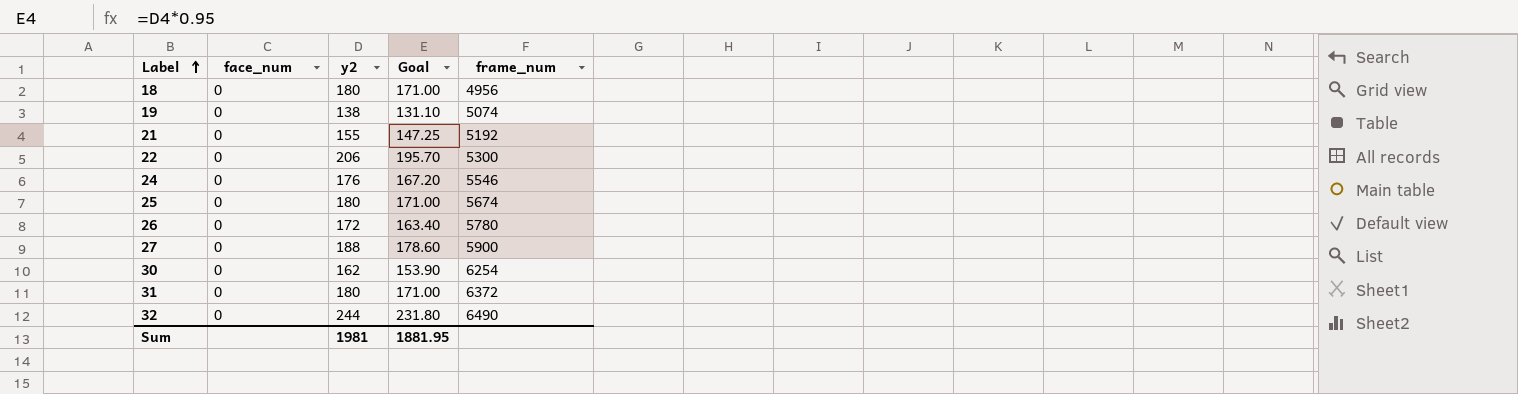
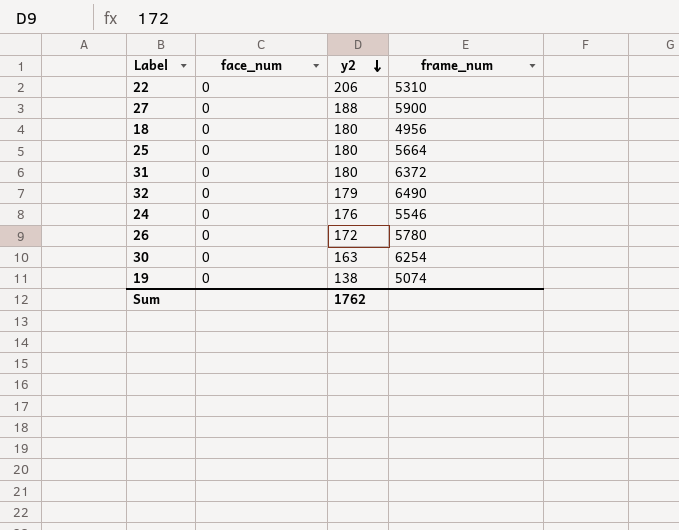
row order: Label ascending -> y2 descending
column Goal | formula: [y2] * 0.95 -> none
row 21: 0 | 155 | 147.25 | 5192 -> none
22 | frame_num: 5300 -> 5310
25 | frame_num: 5674 -> 5664
32 | y2: 244 -> 179
30 | y2: 162 -> 163
Sum | y2: 1981 -> 1762

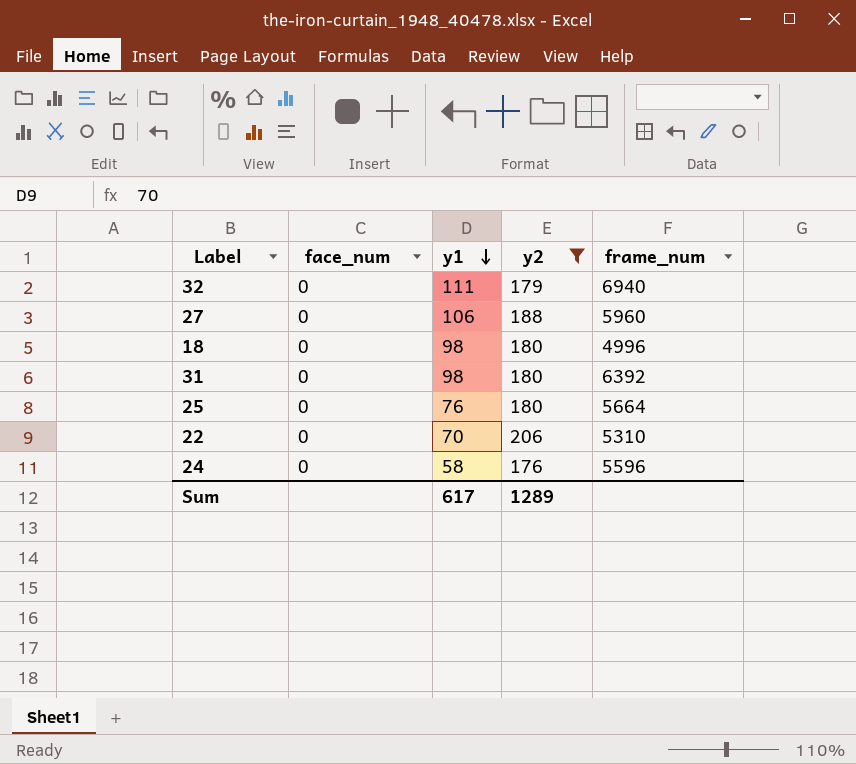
filter: none -> y2 >= 176
row order: y2 descending -> y1 descending
column y1 | position: none -> 3
32 | frame_num: 6490 -> 6940
27 | frame_num: 5900 -> 5960
18 | frame_num: 4956 -> 4996
31 | frame_num: 6372 -> 6392
24 | frame_num: 5546 -> 5596
Sum | y2: 1762 -> 1289

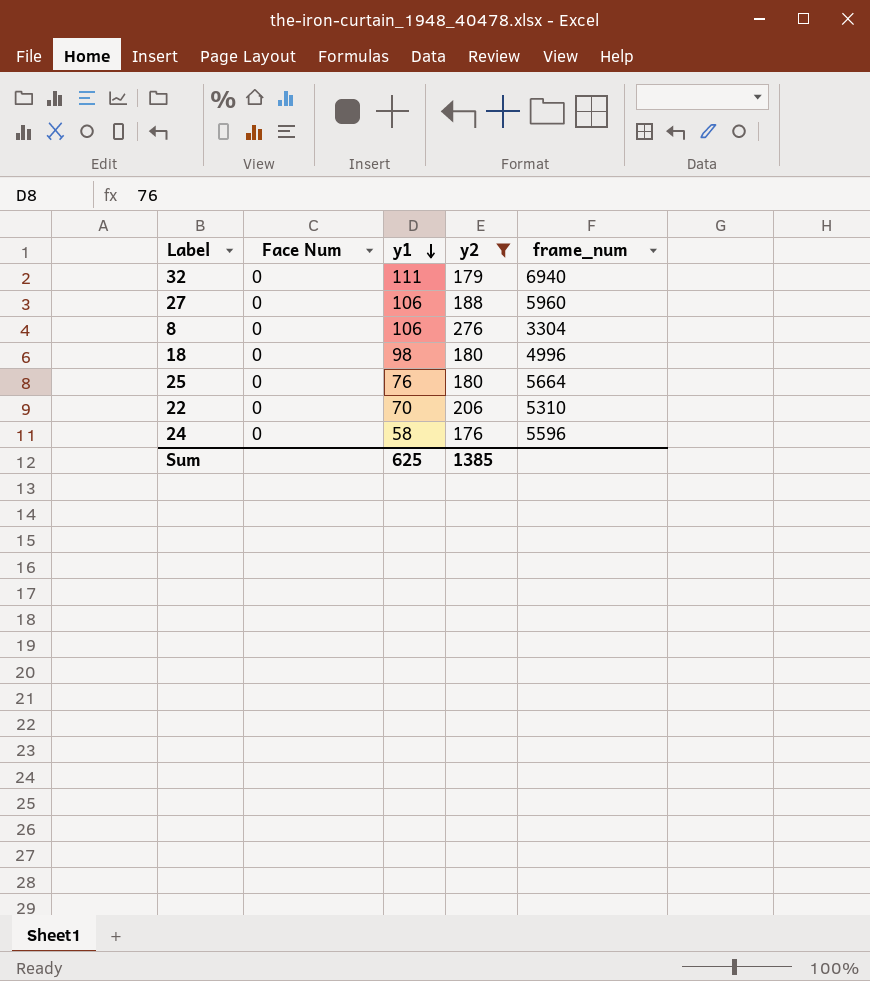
column name: face_num -> Face Num
row 31: 0 | 98 | 180 | 6392 -> none
row 8: none -> 0 | 106 | 276 | 3304
Sum | y1: 617 -> 625
Sum | y2: 1289 -> 1385

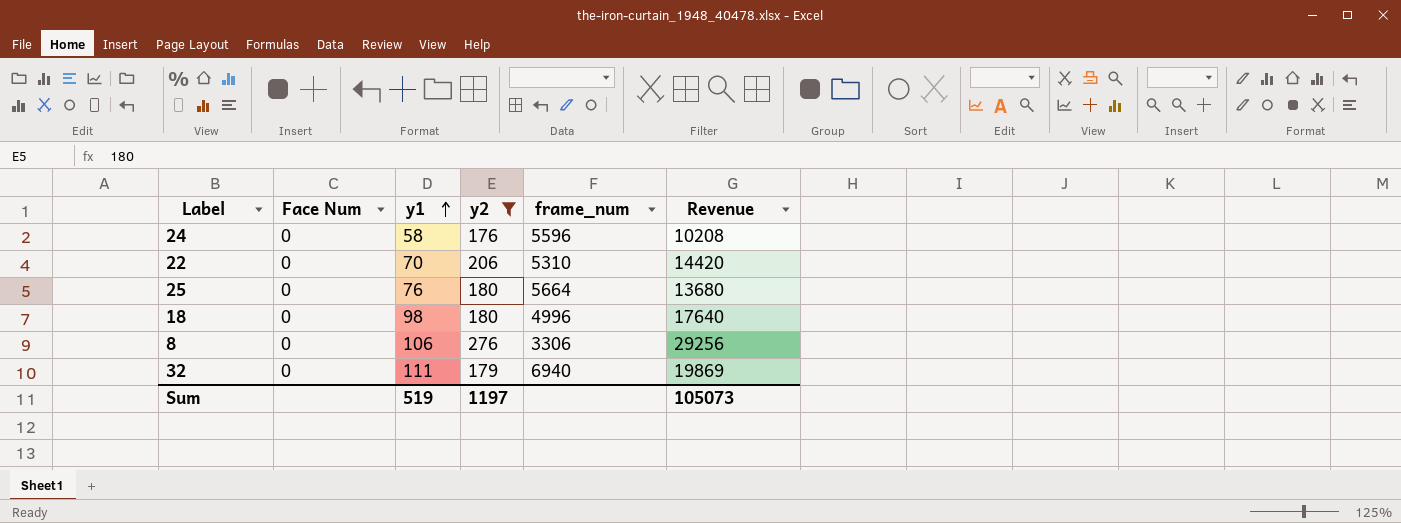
row order: y1 descending -> y1 ascending
column Revenue | formula: none -> [y1] * [y2]
row 27: 0 | 106 | 188 | 5960 -> none
8 | frame_num: 3304 -> 3306
Sum | y1: 625 -> 519
Sum | y2: 1385 -> 1197

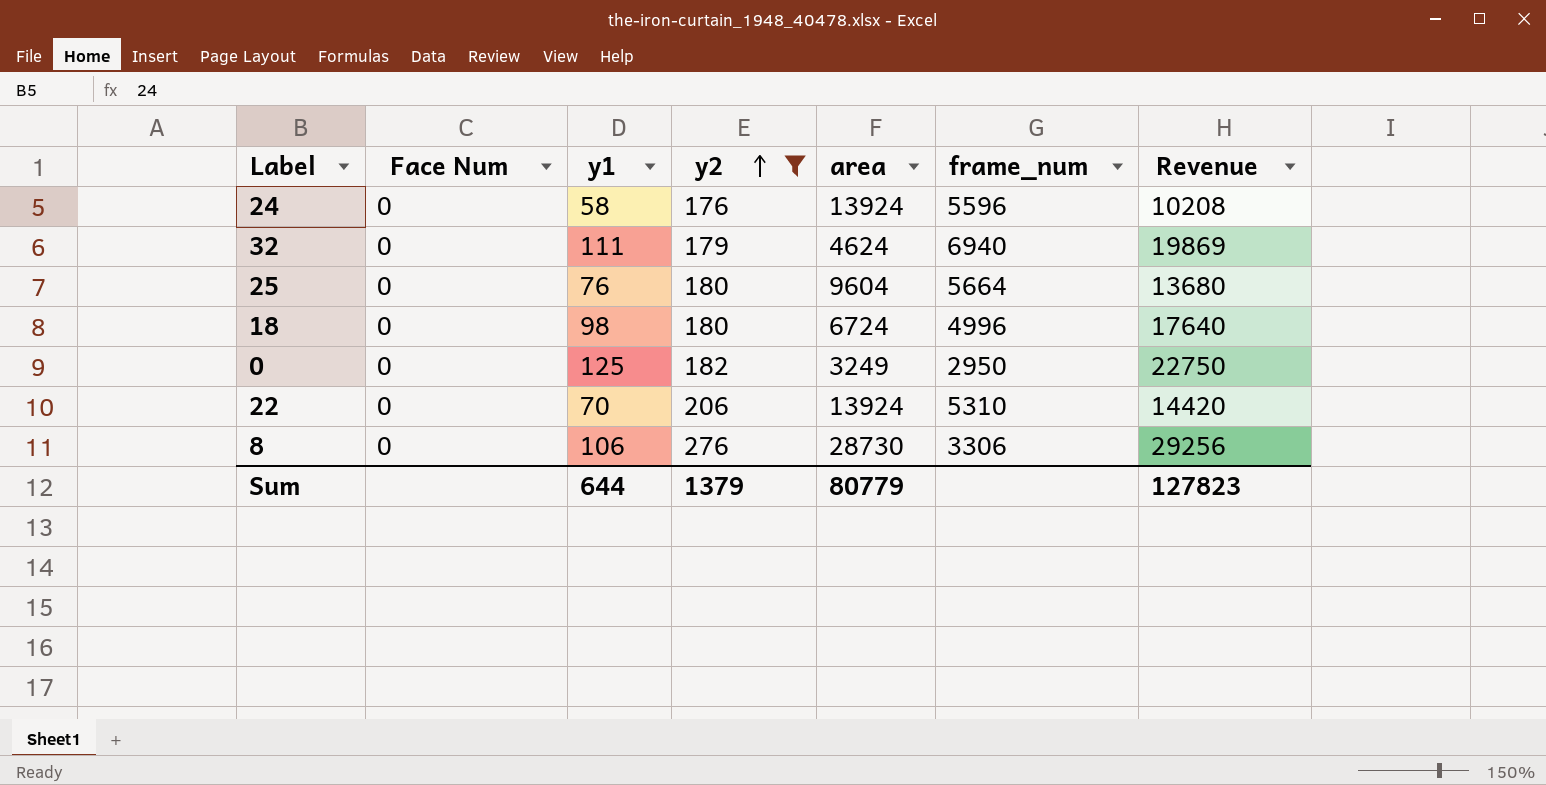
row order: y1 ascending -> y2 ascending
column area | position: none -> 5
row 0: none -> 0 | 125 | 182 | 3249 | 2950 | 22750
Sum | y1: 519 -> 644
Sum | y2: 1197 -> 1379
Sum | Revenue: 105073 -> 127823

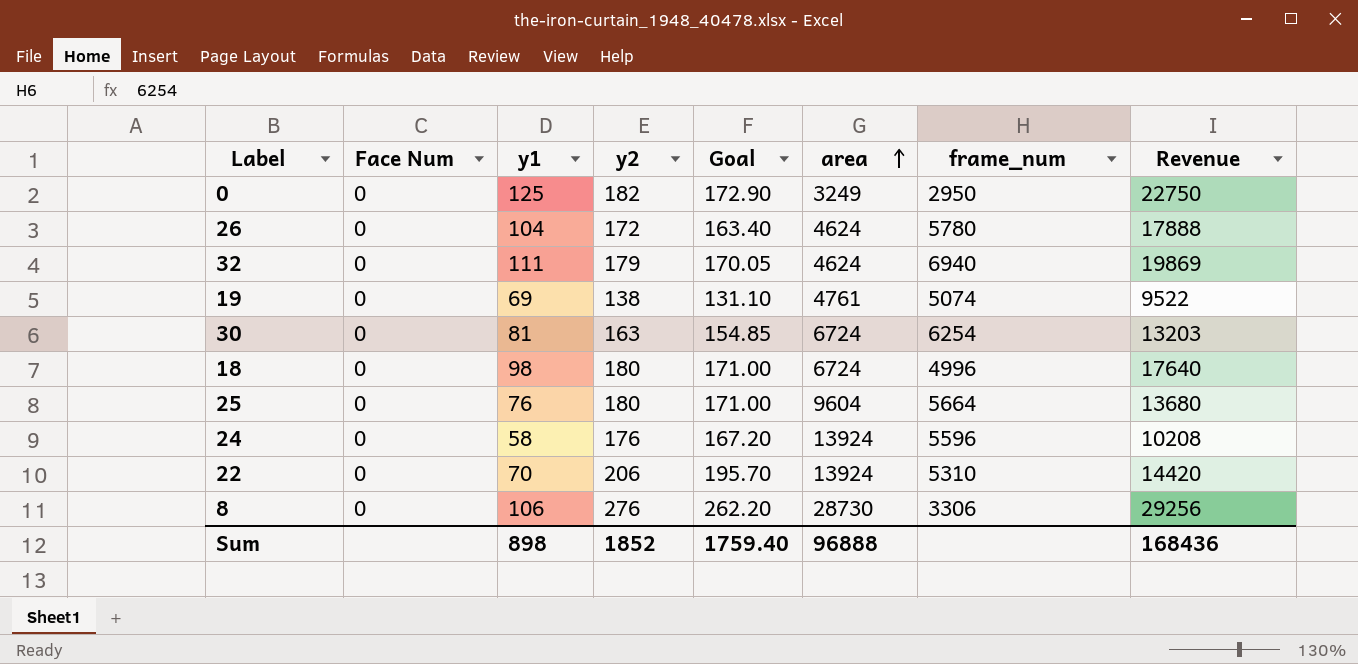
filter: y2 >= 176 -> none
row order: y2 ascending -> area ascending
column Goal | formula: none -> [y2] * 0.95
Sum | y1: 644 -> 898
Sum | y2: 1379 -> 1852
Sum | area: 80779 -> 96888
Sum | Revenue: 127823 -> 168436

